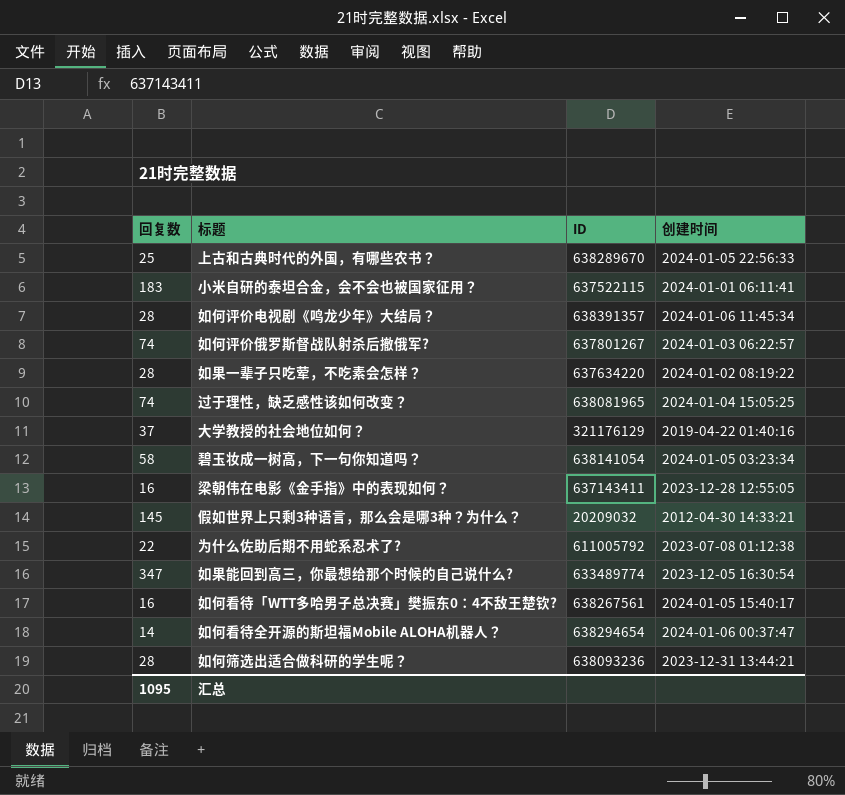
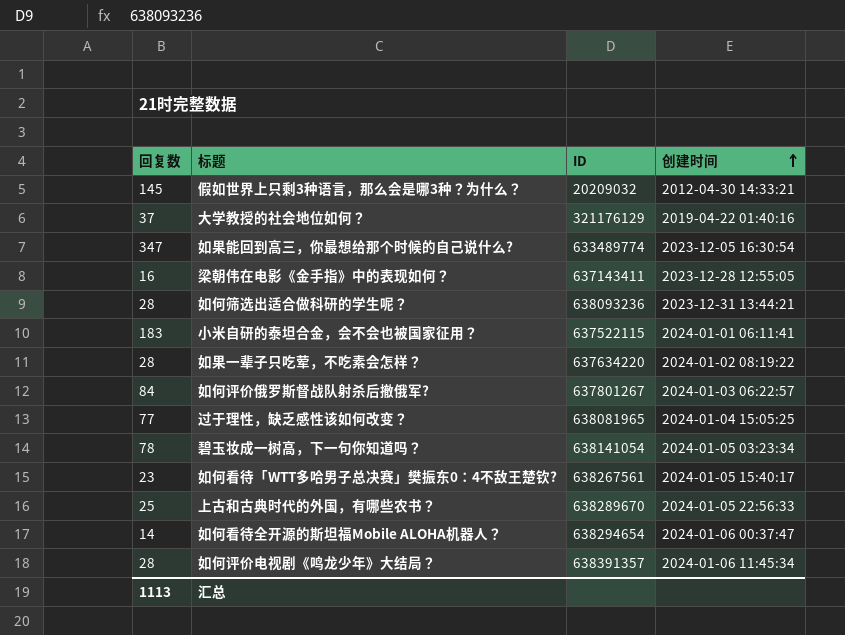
row order: none -> 创建时间 ascending
row 为什么佐助后期不用蛇系忍术了?: 22 | 611005792 | 2023-07-08 01:12:38 -> none
如何评价俄罗斯督战队射杀后撤俄军? | 回复数: 74 -> 84
过于理性，缺乏感性该如何改变？ | 回复数: 74 -> 77
碧玉妆成一树高，下一句你知道吗？ | 回复数: 58 -> 78
如何看待「WTT多哈男子总决赛」樊振东0：4不敌王楚钦? | 回复数: 16 -> 23
汇总 | 回复数: 1095 -> 1113

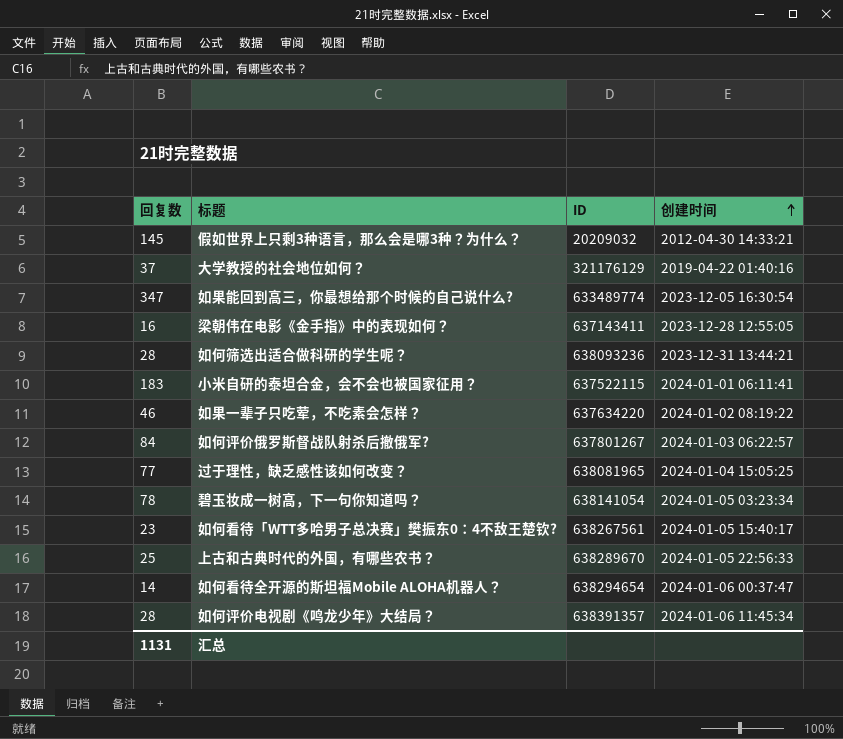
如果一辈子只吃荤，不吃素会怎样？ | 回复数: 28 -> 46
汇总 | 回复数: 1113 -> 1131

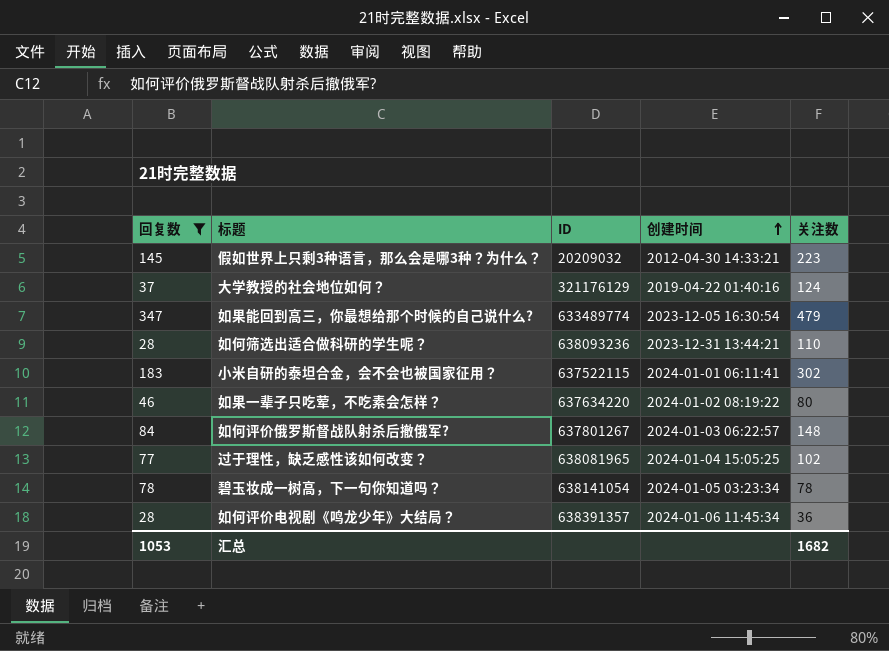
filter: none -> 回复数 >= 28
column 关注数 | position: none -> 5
汇总 | 回复数: 1131 -> 1053

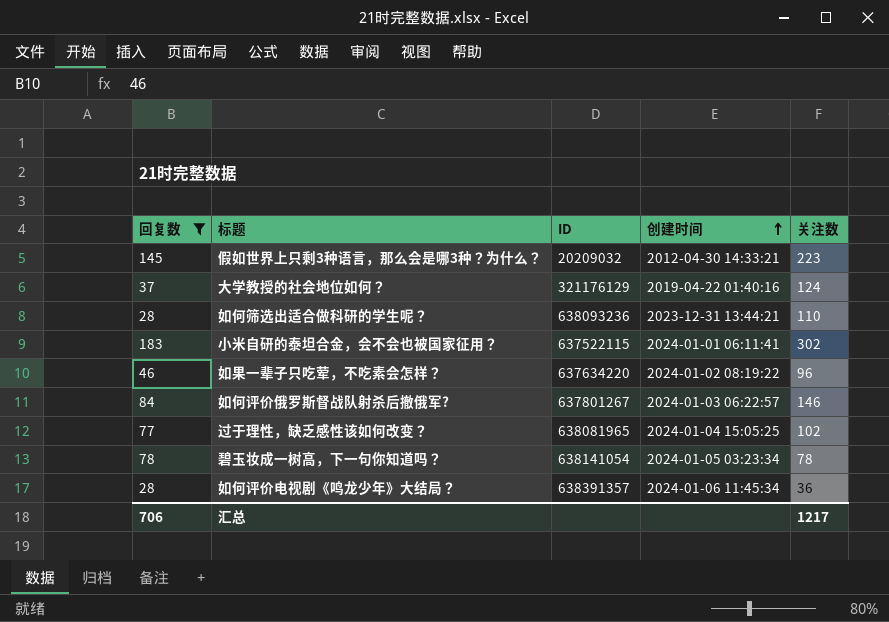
row 如果能回到高三，你最想给那个时候的自己说什么?: 347 | 633489774 | 2023-12-05 16:30:54 | 479 -> none
如果一辈子只吃荤，不吃素会怎样？ | 关注数: 80 -> 96
如何评价俄罗斯督战队射杀后撤俄军? | 关注数: 148 -> 146
汇总 | 回复数: 1053 -> 706
汇总 | 关注数: 1682 -> 1217

